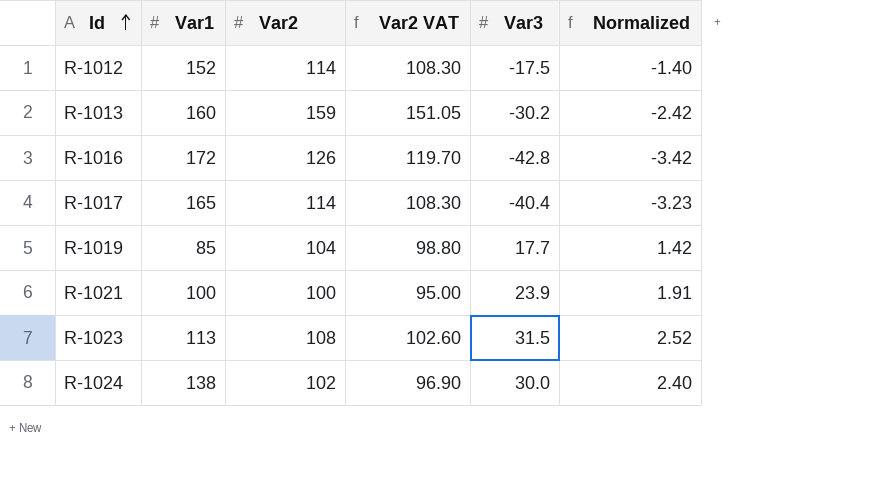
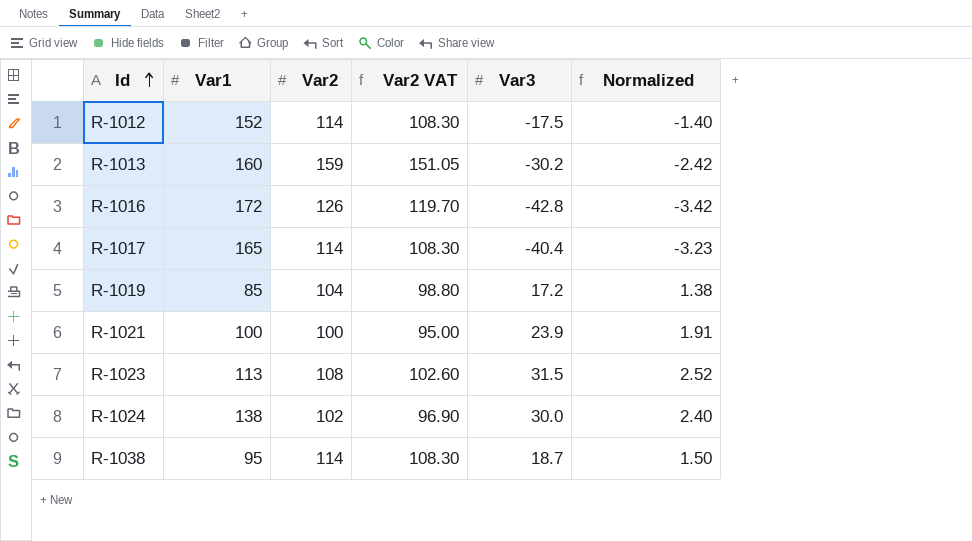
R-1019 | Var3: 17.7 -> 17.2
R-1019 | Normalized: 1.42 -> 1.38
row R-1038: none -> 95 | 114 | 108.30 | 18.7 | 1.50

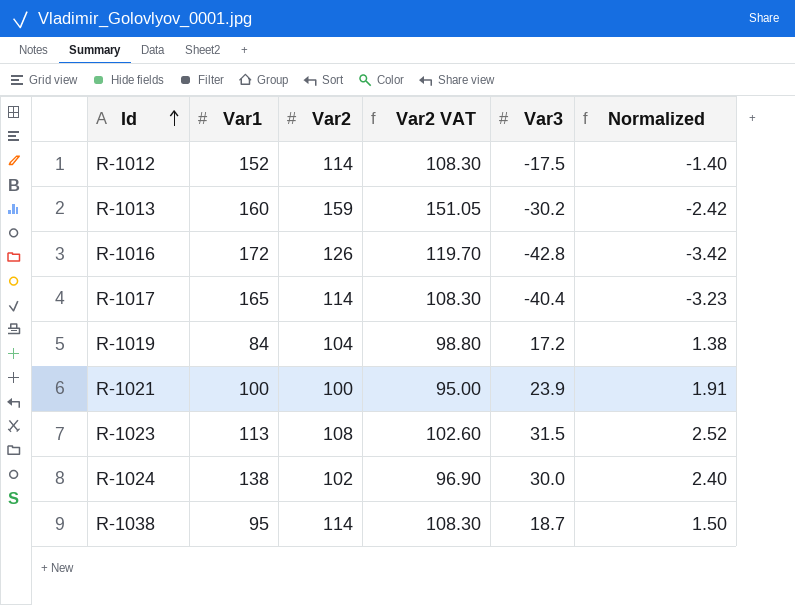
R-1019 | Var1: 85 -> 84

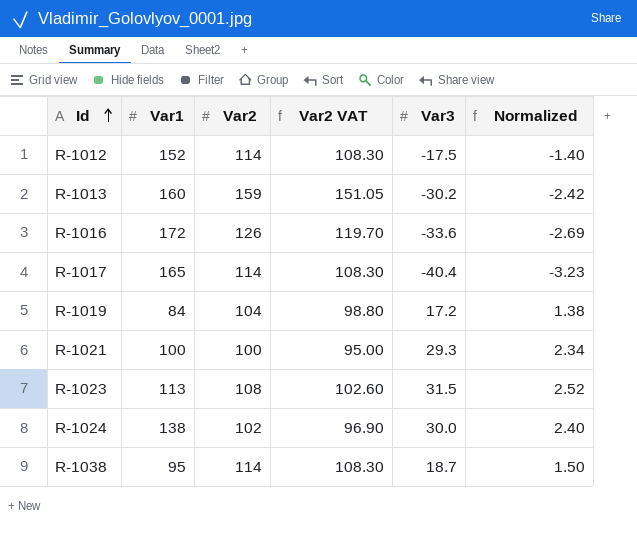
R-1016 | Var3: -42.8 -> -33.6
R-1016 | Normalized: -3.42 -> -2.69
R-1021 | Var3: 23.9 -> 29.3
R-1021 | Normalized: 1.91 -> 2.34

